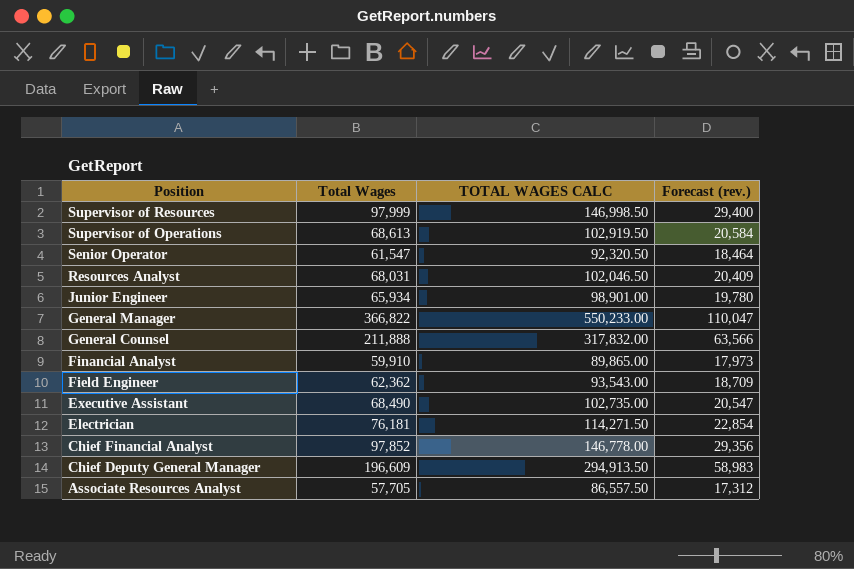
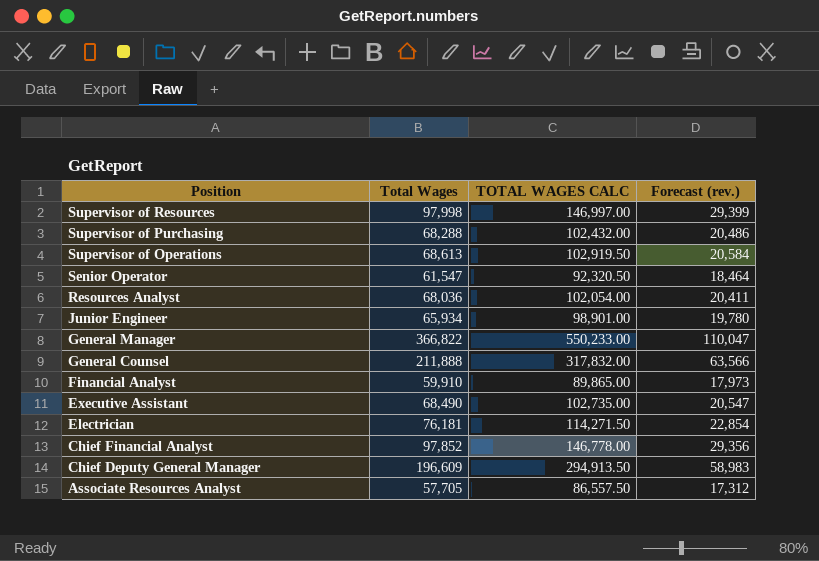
row Field Engineer: 62,362 | 93,543.00 | 18,709 -> none
Supervisor of Resources | Total Wages: 97,999 -> 97,998
Supervisor of Resources | TOTAL WAGES CALC: 146,998.50 -> 146,997.00
Supervisor of Resources | Forecast (rev.): 29,400 -> 29,399
row Supervisor of Purchasing: none -> 68,288 | 102,432.00 | 20,486
Resources Analyst | Total Wages: 68,031 -> 68,036
Resources Analyst | TOTAL WAGES CALC: 102,046.50 -> 102,054.00
Resources Analyst | Forecast (rev.): 20,409 -> 20,411

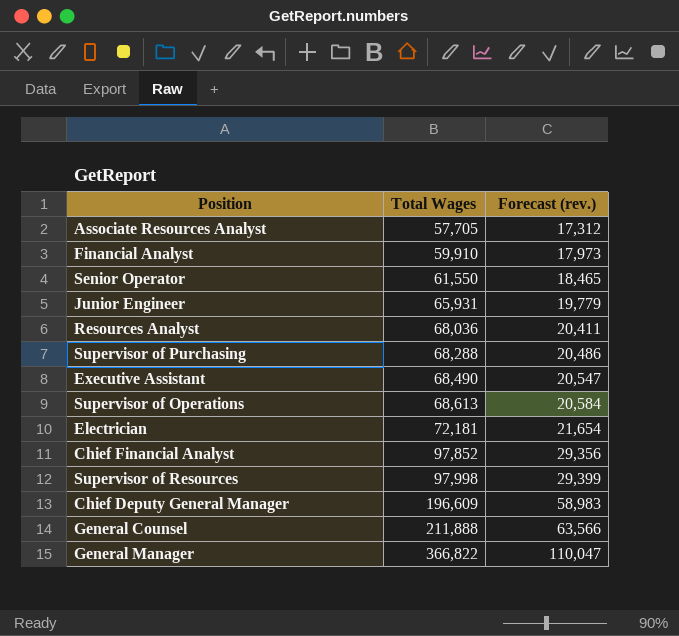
row order: Position descending -> Total Wages ascending
column TOTAL WAGES CALC | formula: [Total Wages] * 1.5 -> none
Senior Operator | Total Wages: 61,547 -> 61,550
Senior Operator | Forecast (rev.): 18,464 -> 18,465
Junior Engineer | Total Wages: 65,934 -> 65,931
Junior Engineer | Forecast (rev.): 19,780 -> 19,779
Electrician | Total Wages: 76,181 -> 72,181
Electrician | Forecast (rev.): 22,854 -> 21,654

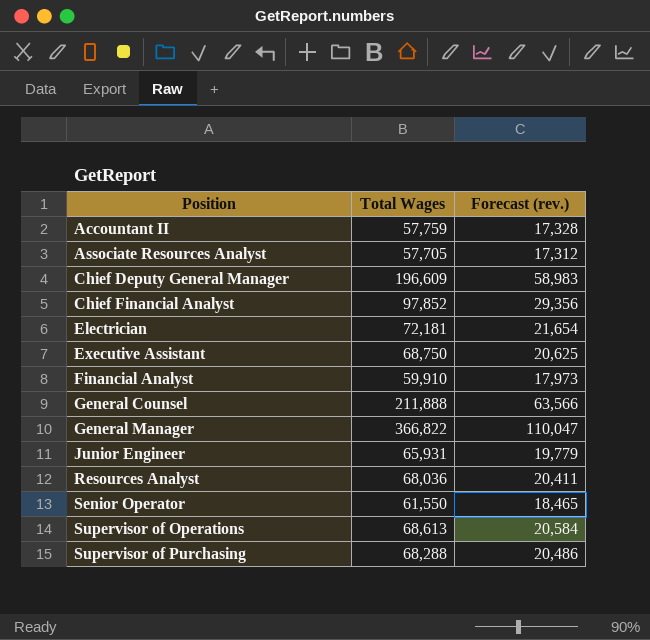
row order: Total Wages ascending -> Position ascending
row Supervisor of Resources: 97,998 | 29,399 -> none
row Accountant II: none -> 57,759 | 17,328
Executive Assistant | Total Wages: 68,490 -> 68,750
Executive Assistant | Forecast (rev.): 20,547 -> 20,625

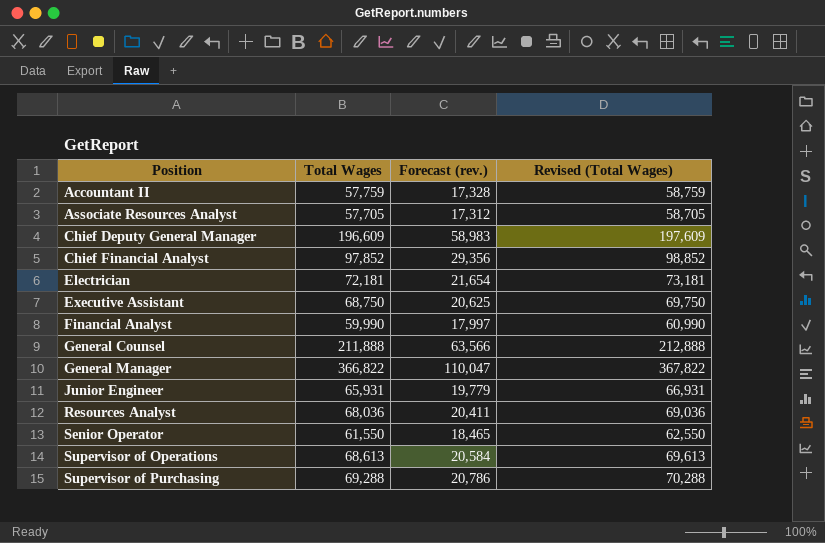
column Revised (Total Wages) | formula: none -> [Total Wages] + 1000
Financial Analyst | Total Wages: 59,910 -> 59,990
Financial Analyst | Forecast (rev.): 17,973 -> 17,997
Supervisor of Purchasing | Total Wages: 68,288 -> 69,288
Supervisor of Purchasing | Forecast (rev.): 20,486 -> 20,786

